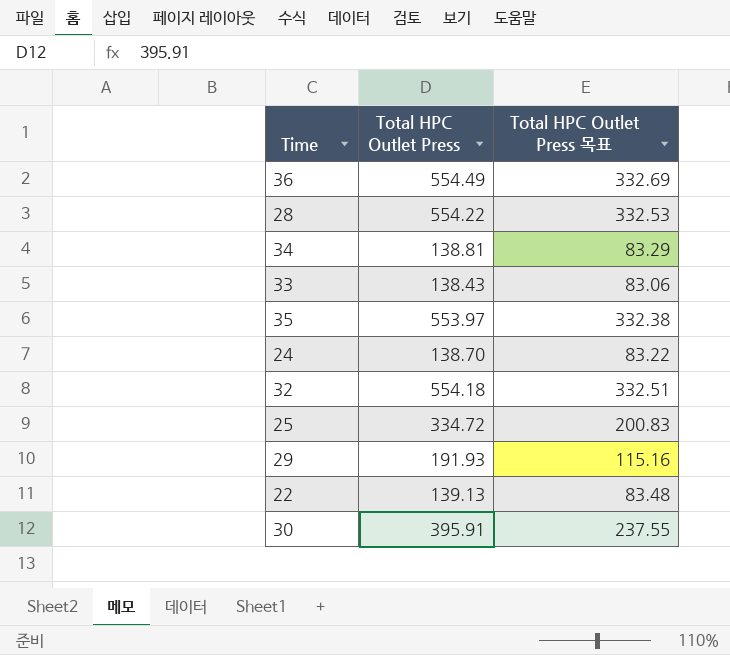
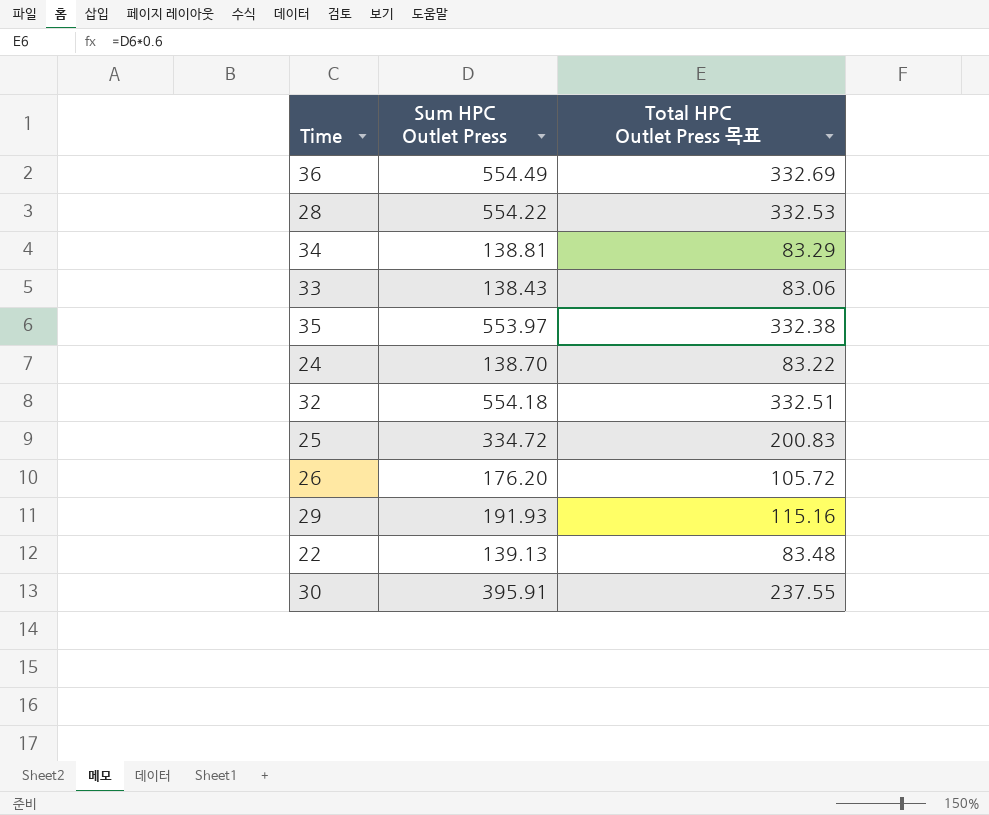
column name: Total HPC Outlet Press -> Sum HPC Outlet Press
row 26: none -> 176.20 | 105.72

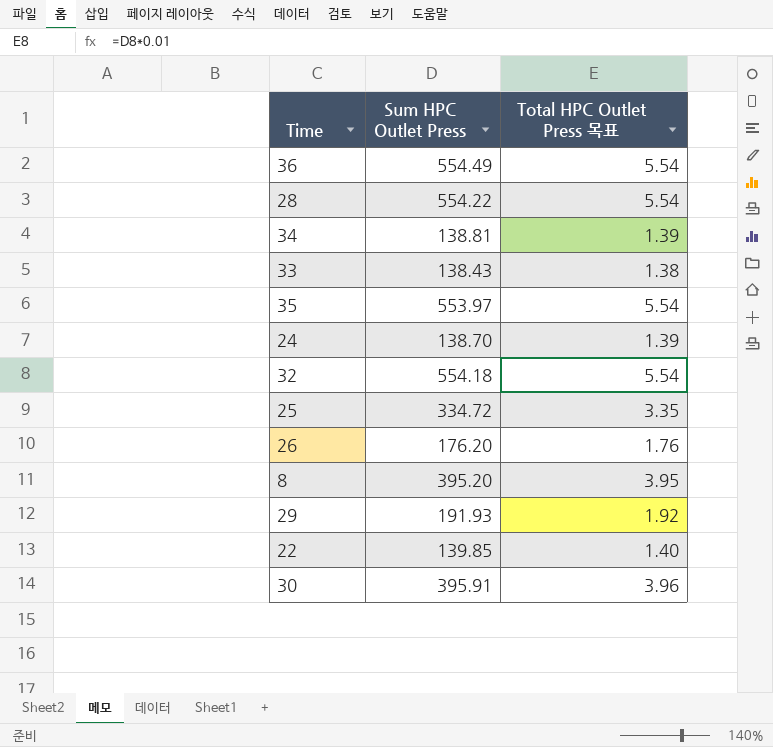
column Total HPC Outlet Press 목표 | formula: [Sum HPC Outlet Press] * 0.6 -> [Sum HPC Outlet Press] * 0.01
row 8: none -> 395.20 | 3.95
22 | Sum HPC Outlet Press: 139.13 -> 139.85

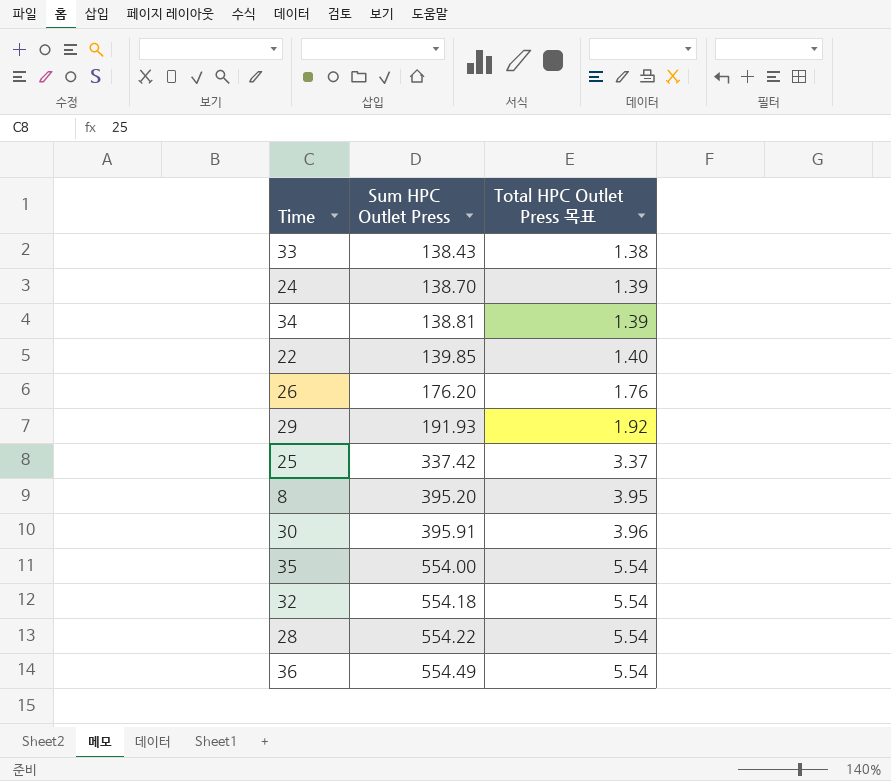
row order: none -> Sum HPC Outlet Press ascending
25 | Sum HPC Outlet Press: 334.72 -> 337.42
25 | Total HPC Outlet Press 목표: 3.35 -> 3.37
35 | Sum HPC Outlet Press: 553.97 -> 554.00

